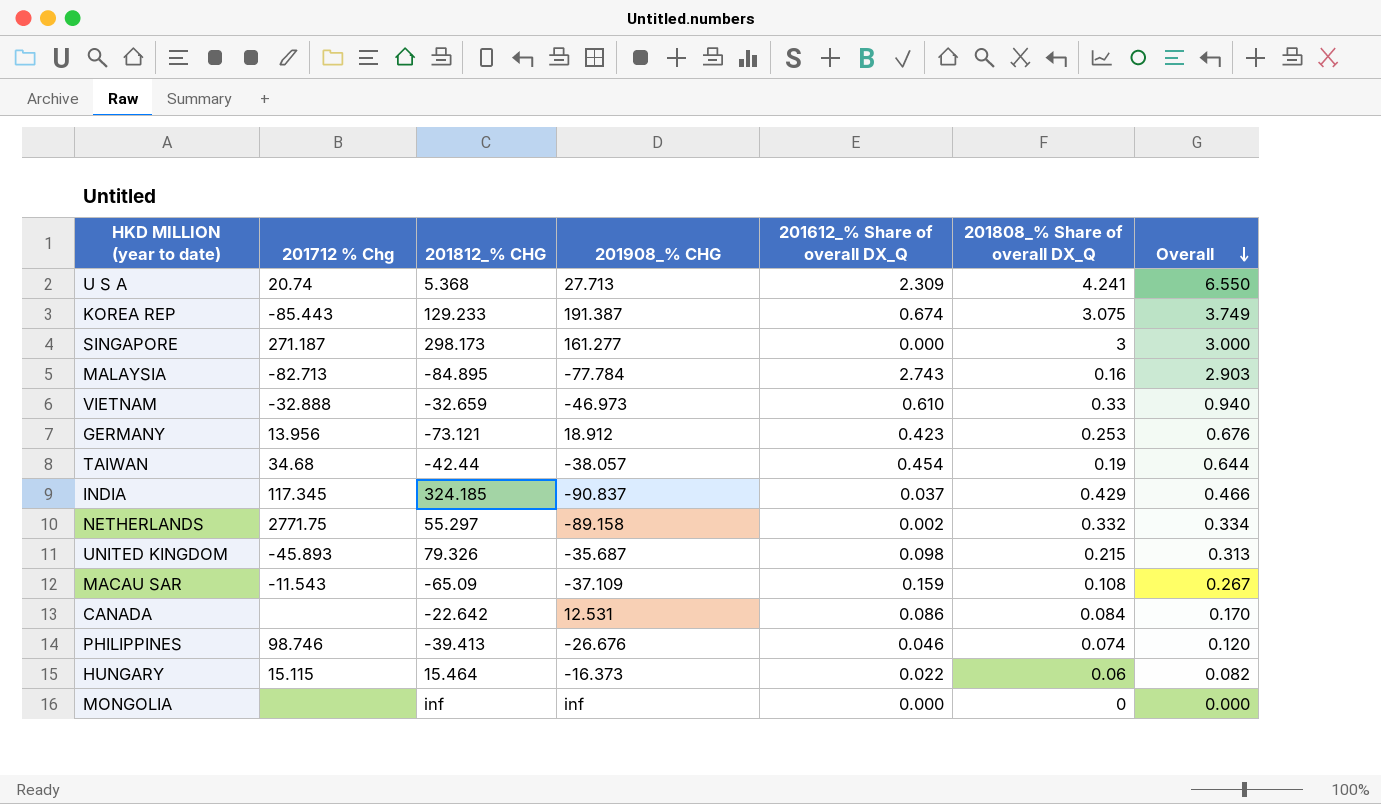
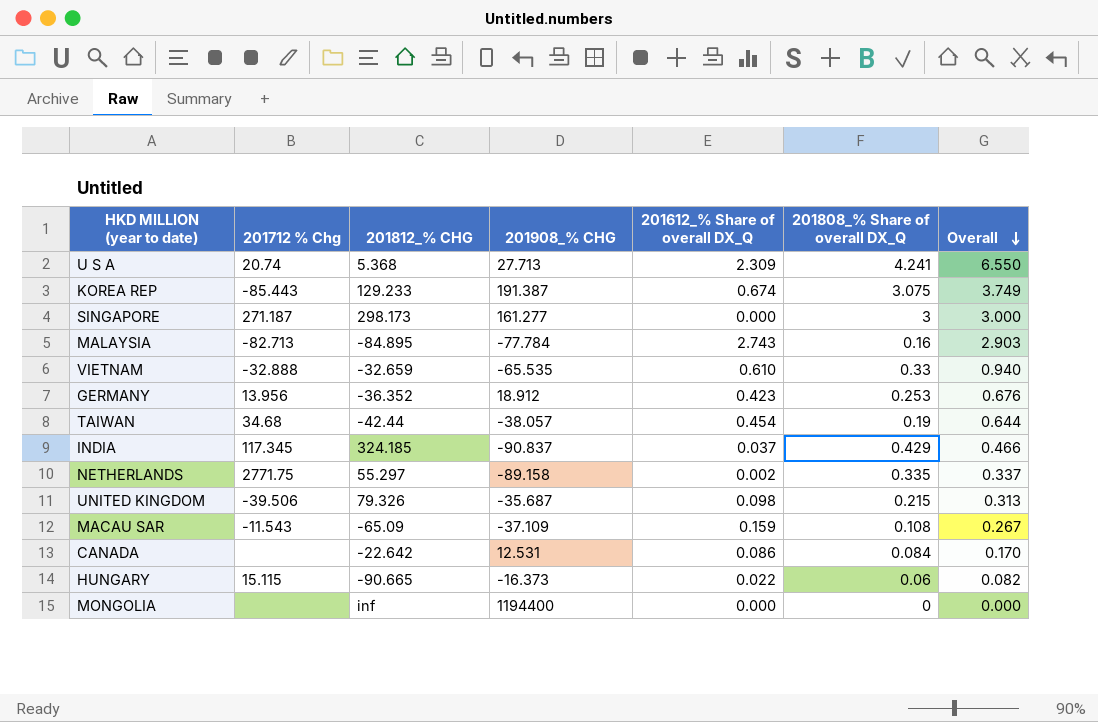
row PHILIPPINES: 98.746 | -39.413 | -26.676 | 0.046 | 0.074 | 0.120 -> none
VIETNAM | 201908_% CHG: -46.973 -> -65.535
GERMANY | 201812_% CHG: -73.121 -> -36.352
NETHERLANDS | 201808_% Share of overall DX_Q: 0.332 -> 0.335
NETHERLANDS | Overall: 0.334 -> 0.337
UNITED KINGDOM | 201712 % Chg: -45.893 -> -39.506
HUNGARY | 201812_% CHG: 15.464 -> -90.665
MONGOLIA | 201908_% CHG: inf -> 1194400

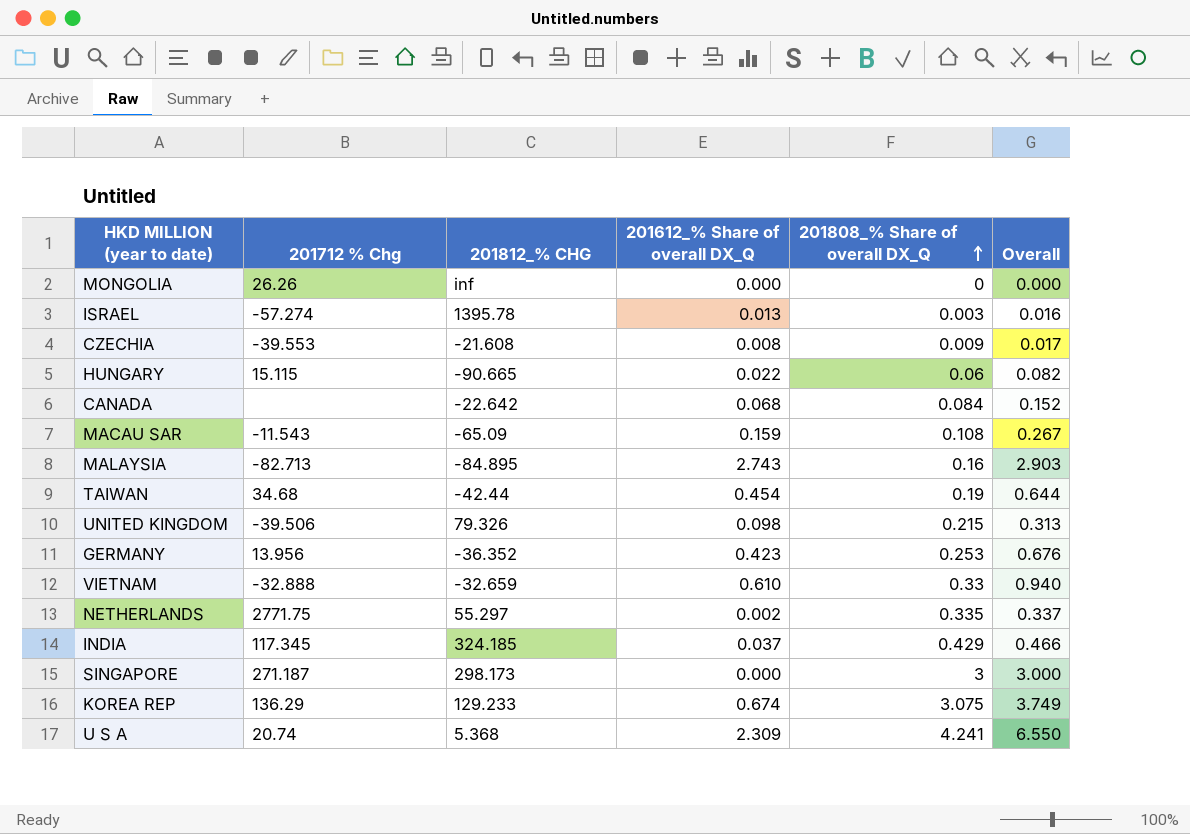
row order: Overall descending -> 201808_% Share of overall DX_Q ascending
column 201908_% CHG | position: 4 -> none
MONGOLIA | 201712 % Chg: none -> 26.26
row ISRAEL: none -> -57.274 | 1395.78 | 0.013 | 0.003 | 0.016
row CZECHIA: none -> -39.553 | -21.608 | 0.008 | 0.009 | 0.017
CANADA | 201612_% Share of overall DX_Q: 0.086 -> 0.068
CANADA | Overall: 0.170 -> 0.152
KOREA REP | 201712 % Chg: -85.443 -> 136.29

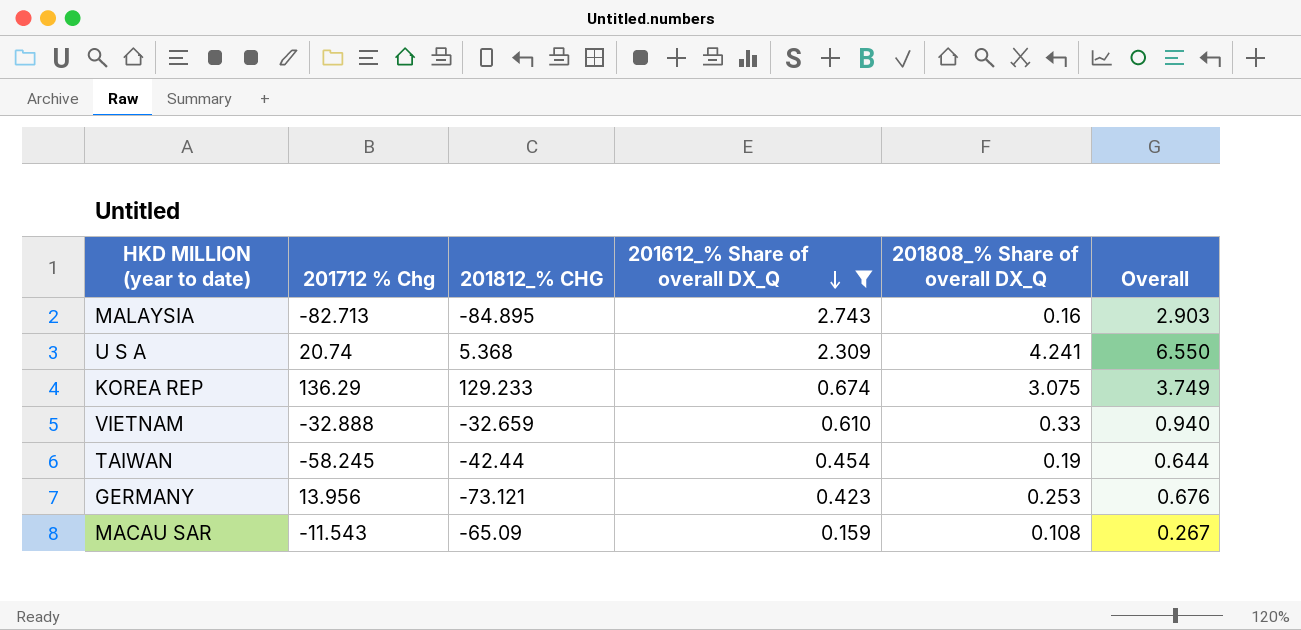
filter: none -> 201612_% Share of overall DX_Q >= 0.159
row order: 201808_% Share of overall DX_Q ascending -> 201612_% Share of overall DX_Q descending
TAIWAN | 201712 % Chg: 34.68 -> -58.245
GERMANY | 201812_% CHG: -36.352 -> -73.121

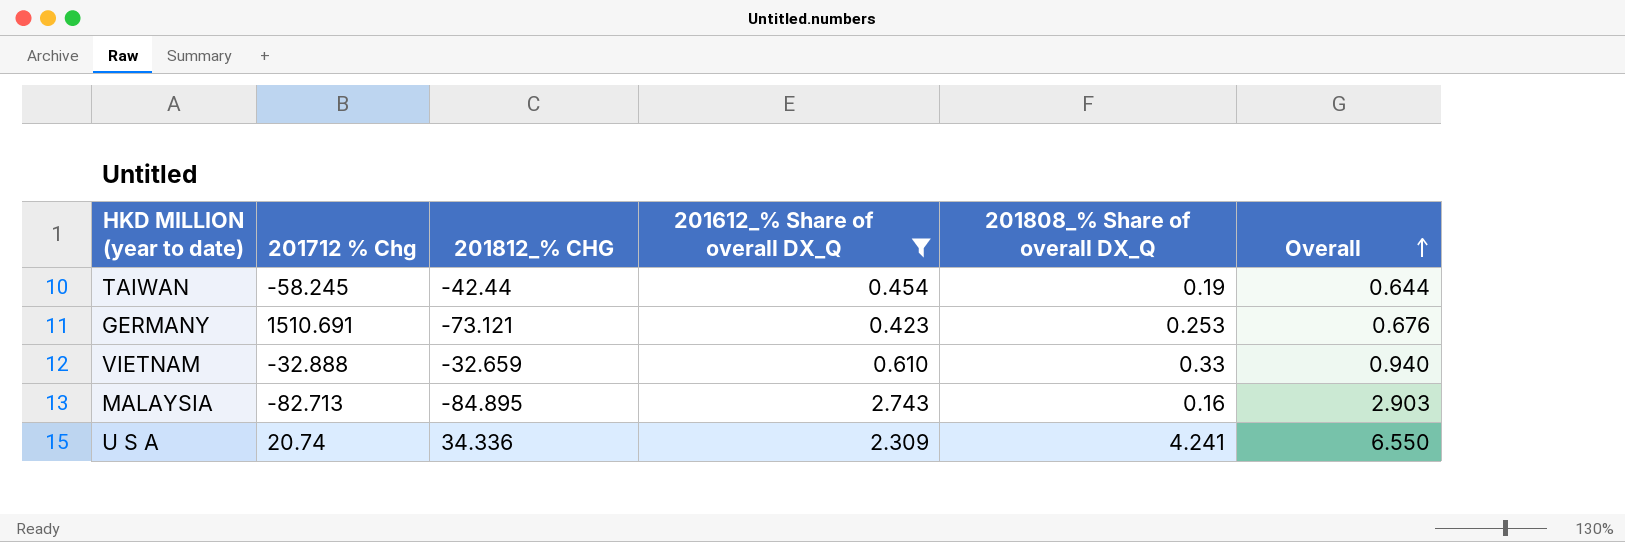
row order: 201612_% Share of overall DX_Q descending -> Overall ascending
row KOREA REP: 136.29 | 129.233 | 0.674 | 3.075 | 3.749 -> none
row MACAU SAR: -11.543 | -65.09 | 0.159 | 0.108 | 0.267 -> none
GERMANY | 201712 % Chg: 13.956 -> 1510.691
U S A | 201812_% CHG: 5.368 -> 34.336

